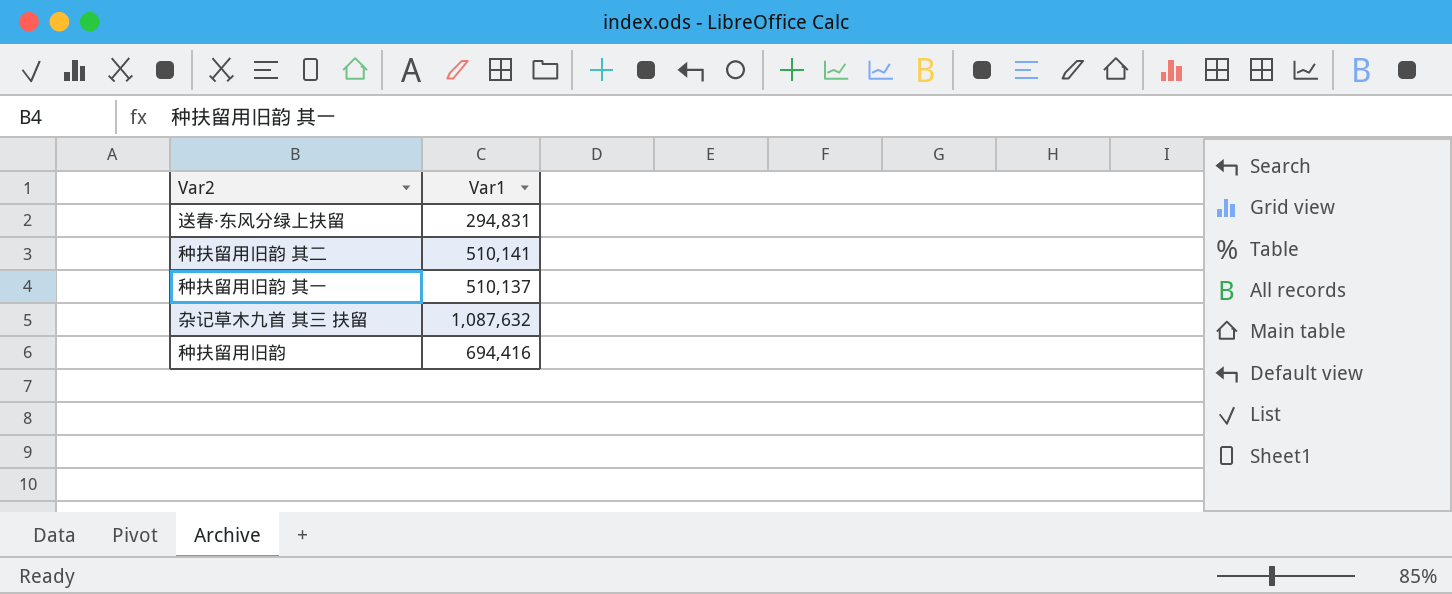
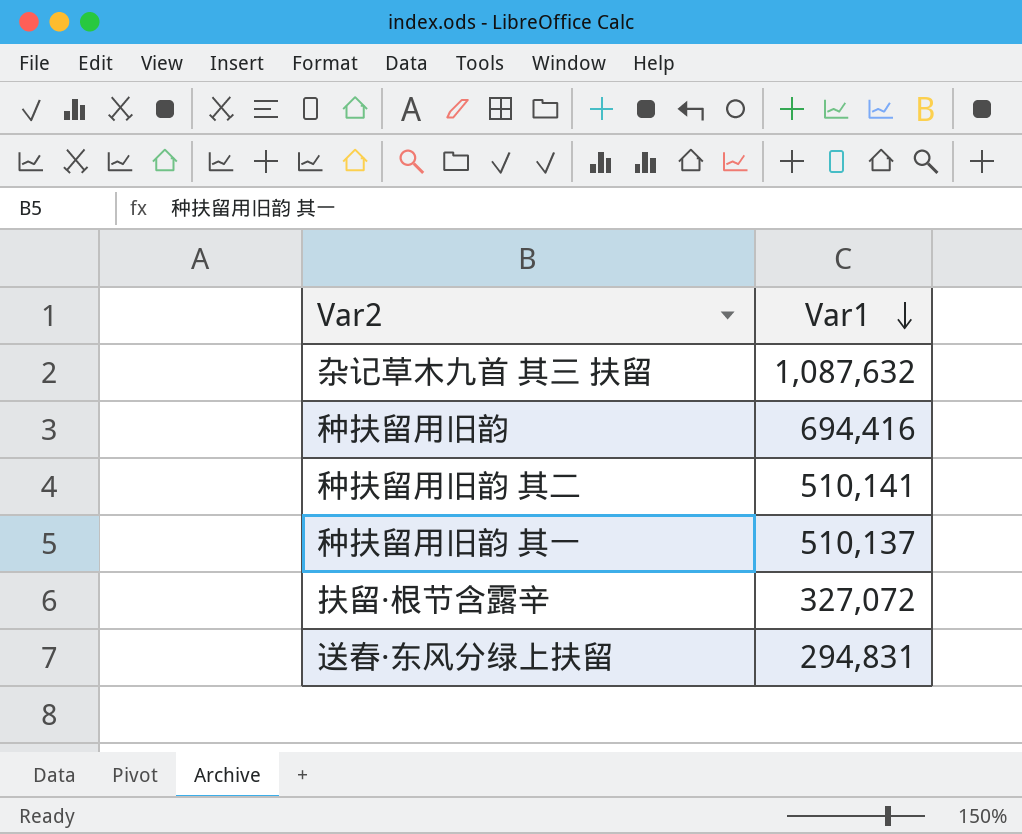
row order: none -> Var1 descending
row 扶留·根节含露辛: none -> 327,072

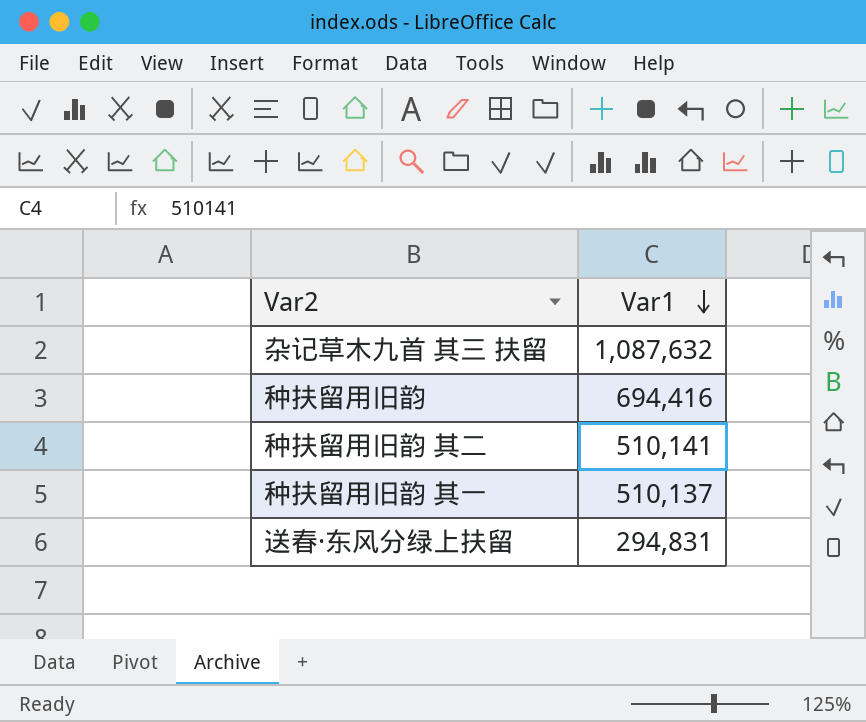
row 扶留·根节含露辛: 327,072 -> none

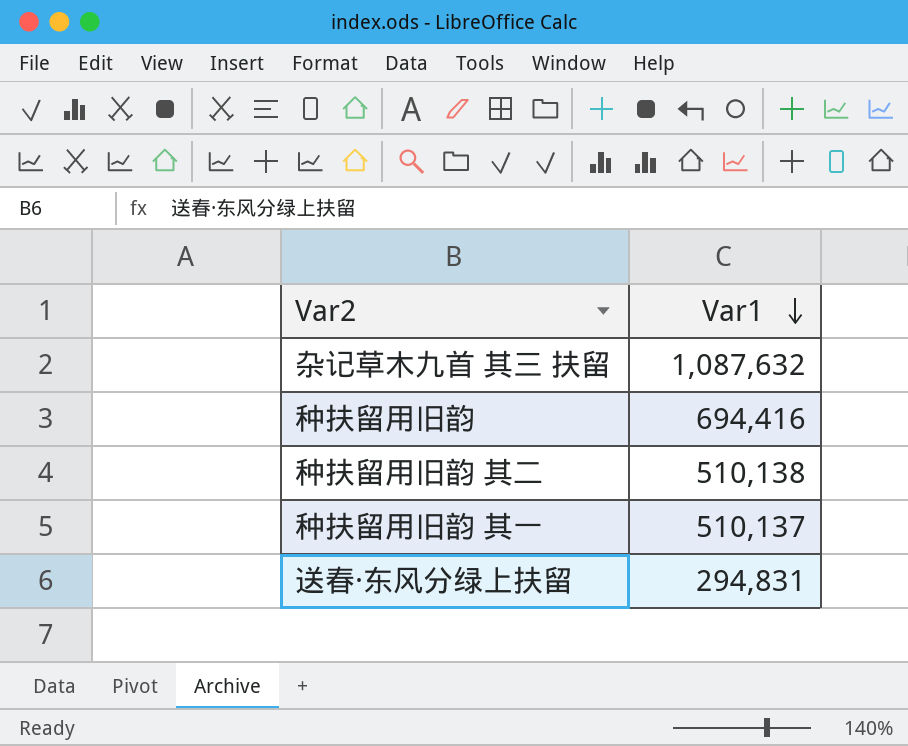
种扶留用旧韵 其二 | Var1: 510,141 -> 510,138

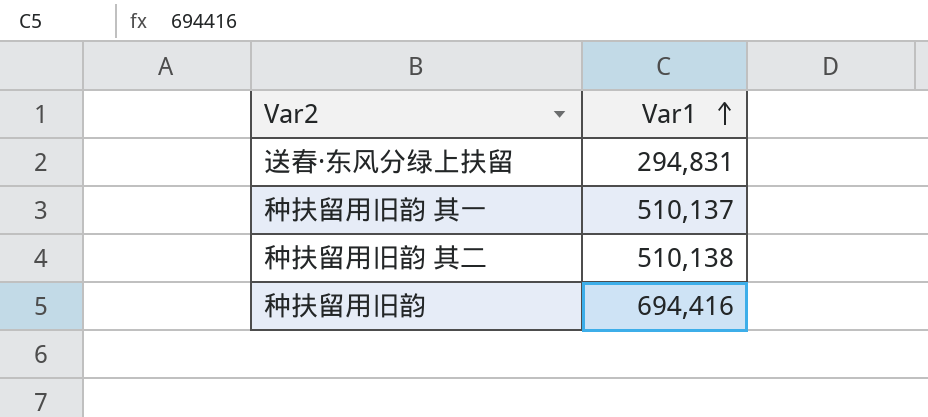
row order: Var1 descending -> Var1 ascending
row 杂记草木九首 其三 扶留: 1,087,632 -> none

